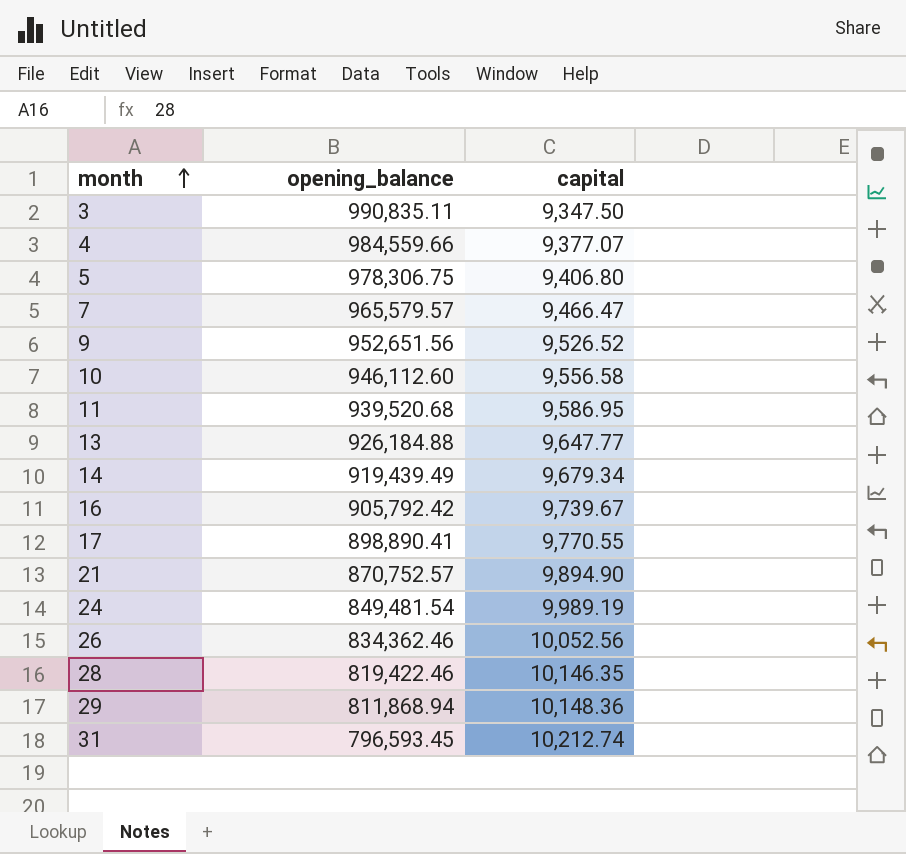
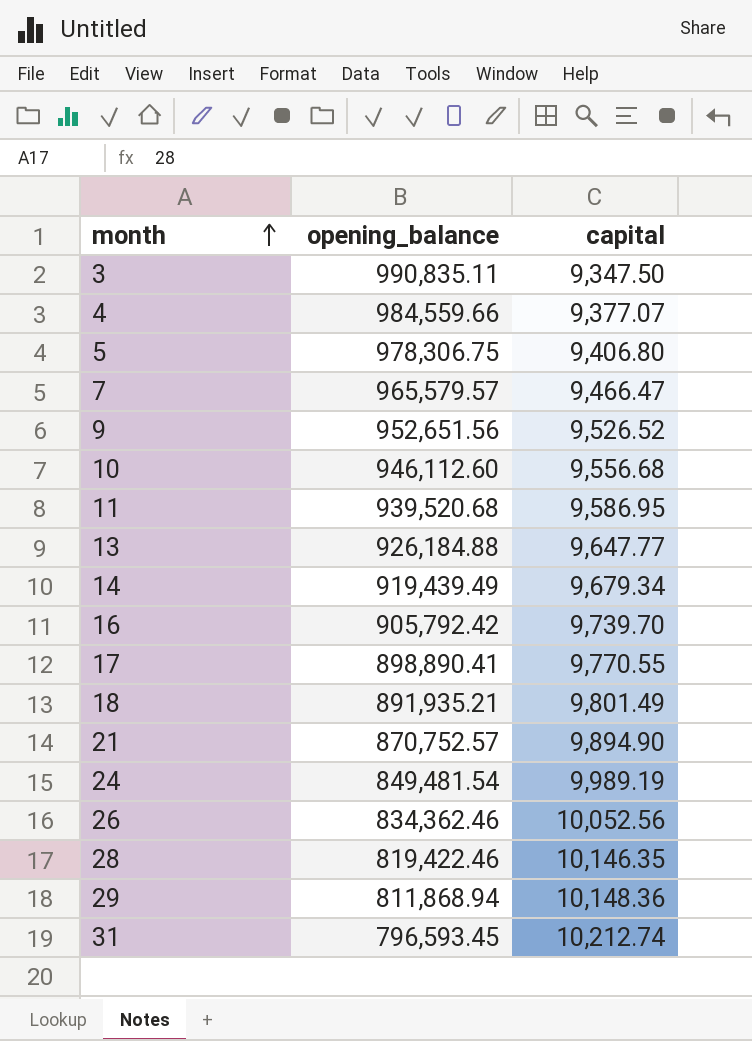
10 | capital: 9,556.58 -> 9,556.68
16 | capital: 9,739.67 -> 9,739.70
row 18: none -> 891,935.21 | 9,801.49

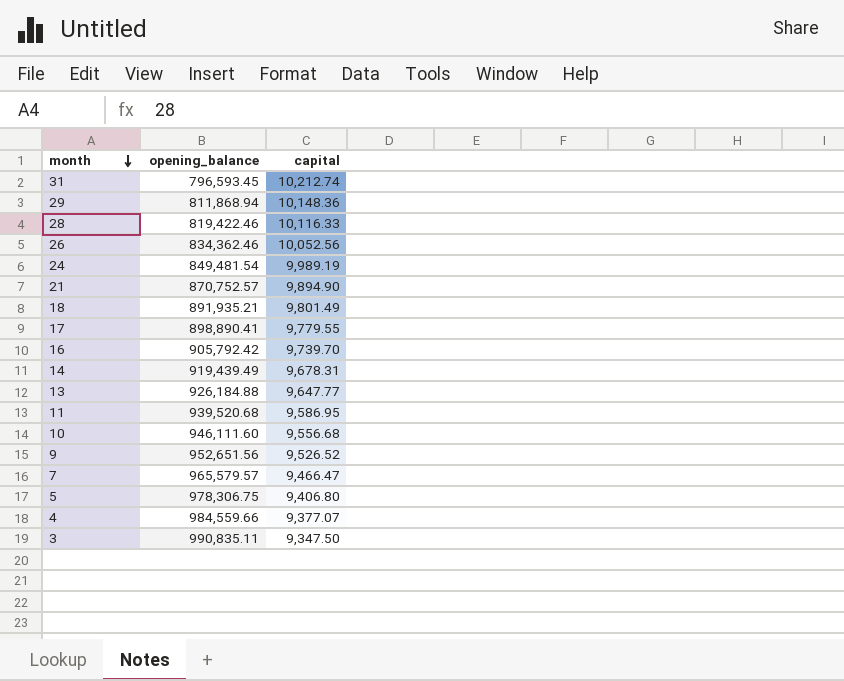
row order: month ascending -> month descending
28 | capital: 10,146.35 -> 10,116.33
17 | capital: 9,770.55 -> 9,779.55
14 | capital: 9,679.34 -> 9,678.31
10 | opening_balance: 946,112.60 -> 946,111.60

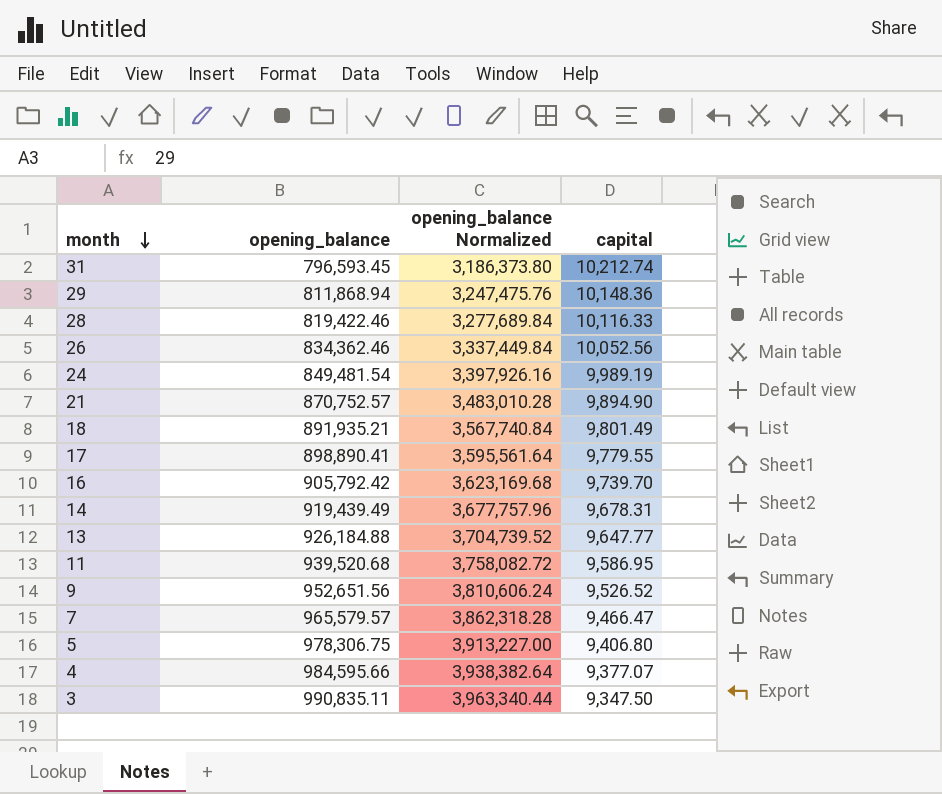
column opening_balance Normalized | formula: none -> [opening_balance] * 4
row 10: 946,111.60 | 9,556.68 -> none
4 | opening_balance: 984,559.66 -> 984,595.66

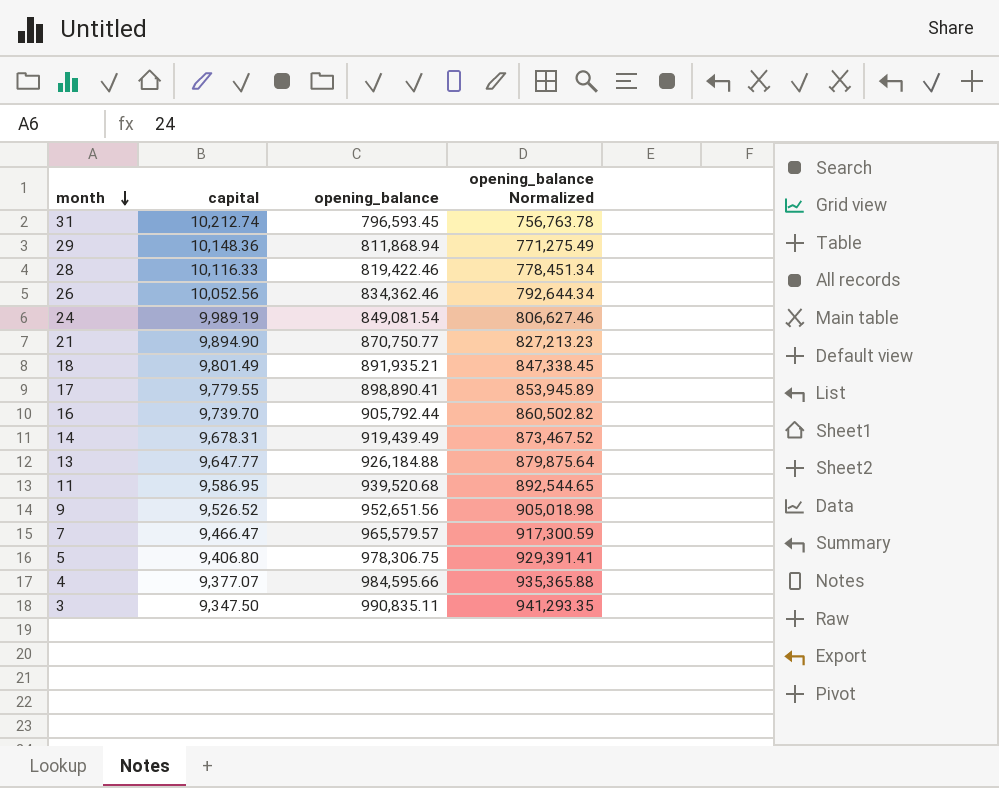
column capital | position: 4 -> 2
column opening_balance Normalized | formula: [opening_balance] * 4 -> [opening_balance] * 0.95
24 | opening_balance: 849,481.54 -> 849,081.54
21 | opening_balance: 870,752.57 -> 870,750.77
16 | opening_balance: 905,792.42 -> 905,792.44

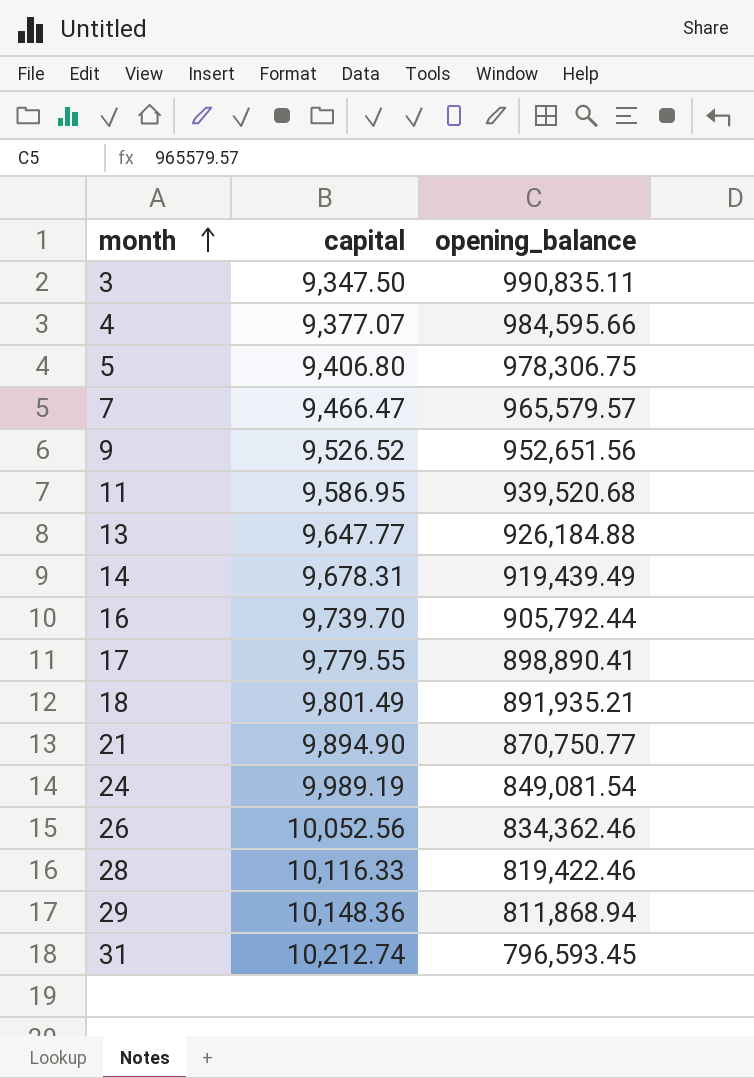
row order: month descending -> month ascending
column opening_balance Normalized | formula: [opening_balance] * 0.95 -> none

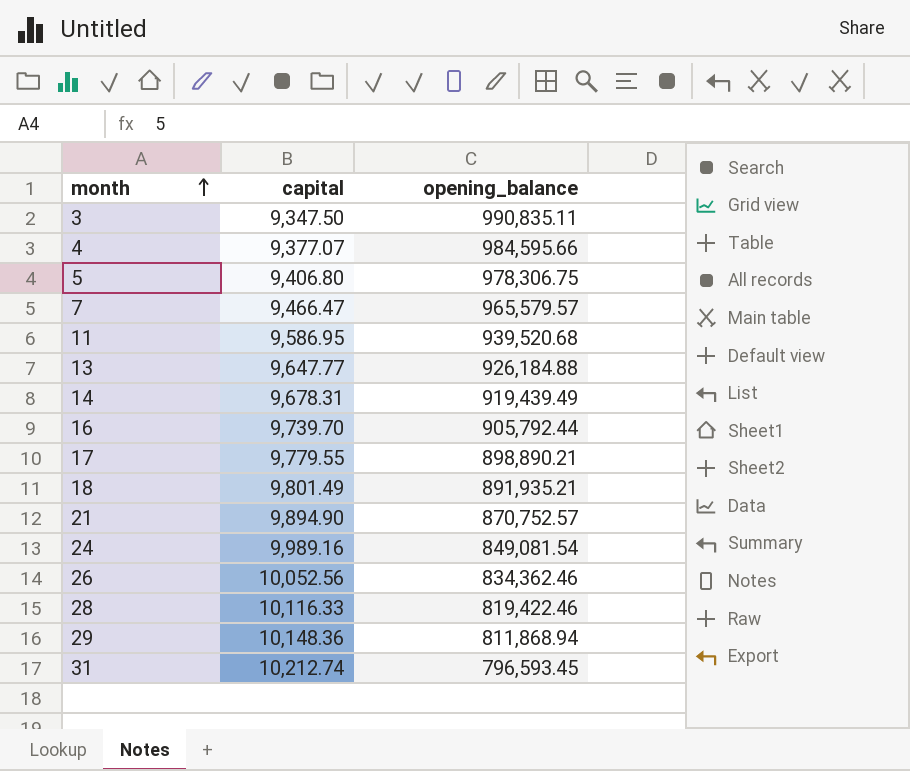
row 9: 9,526.52 | 952,651.56 -> none
17 | opening_balance: 898,890.41 -> 898,890.21
21 | opening_balance: 870,750.77 -> 870,752.57
24 | capital: 9,989.19 -> 9,989.16

